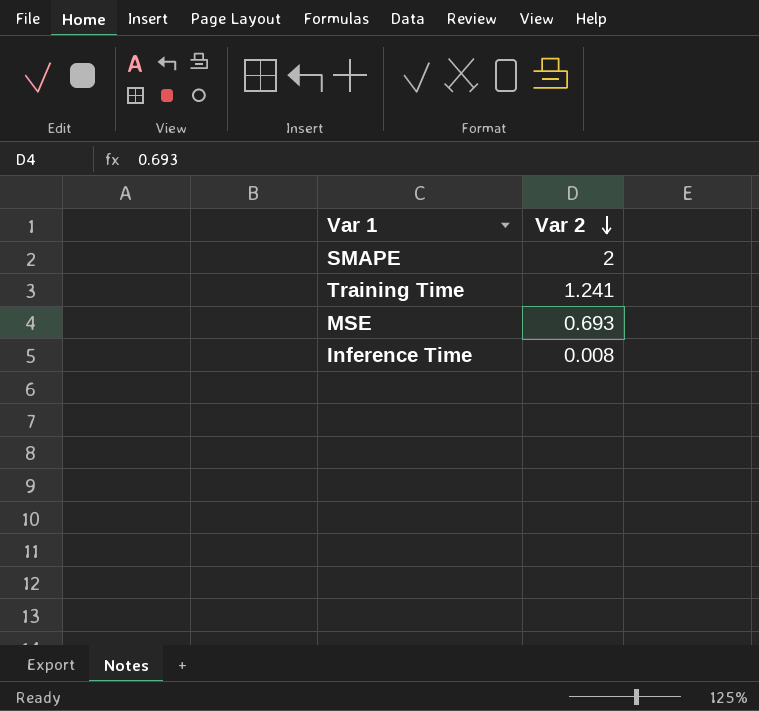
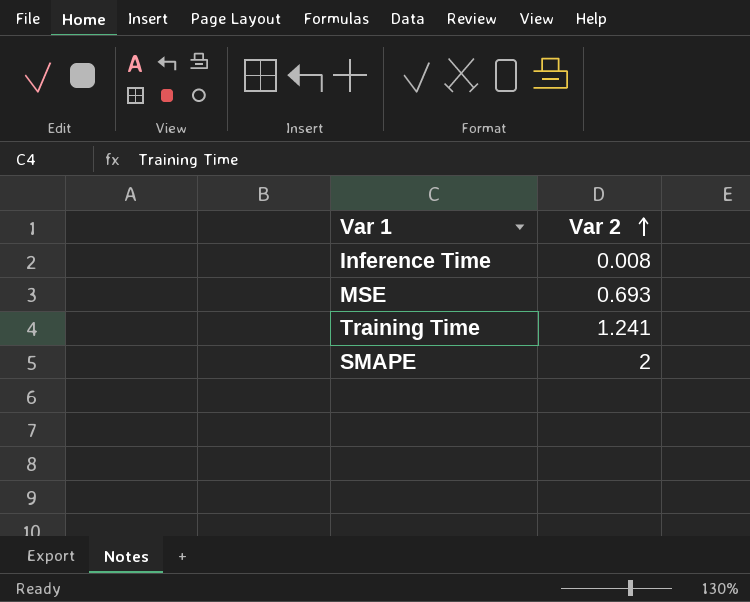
row order: Var 2 descending -> Var 2 ascending

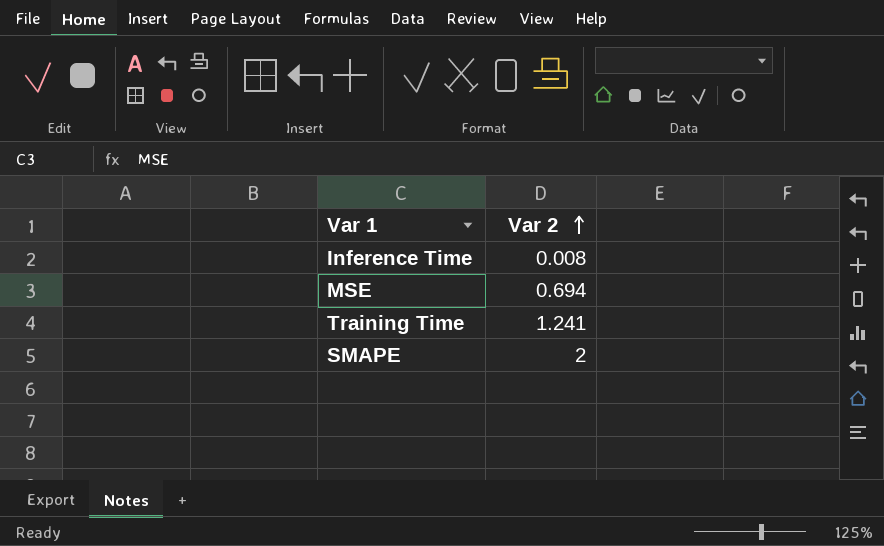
MSE | Var 2: 0.693 -> 0.694

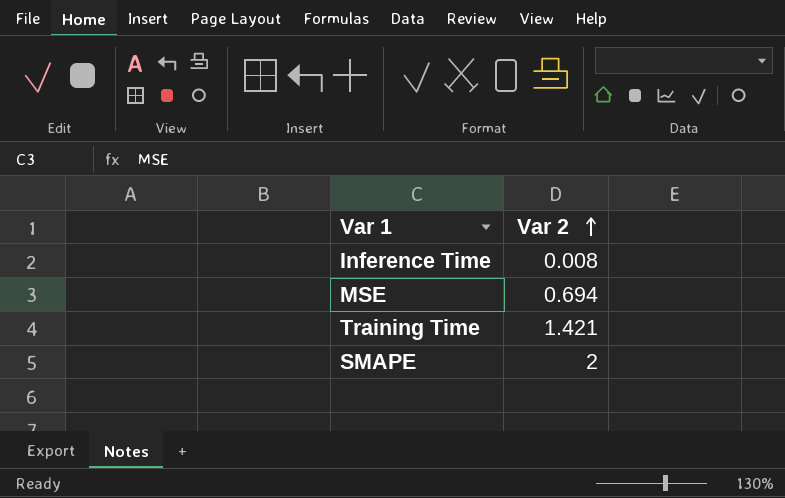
Training Time | Var 2: 1.241 -> 1.421

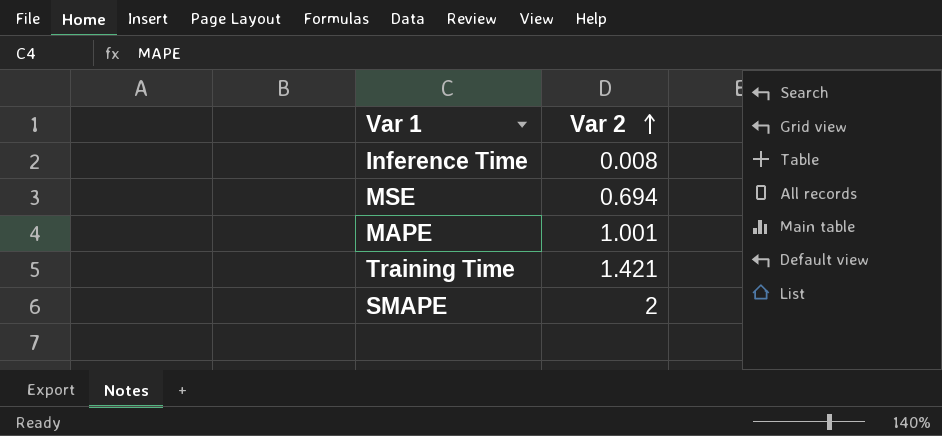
row MAPE: none -> 1.001

